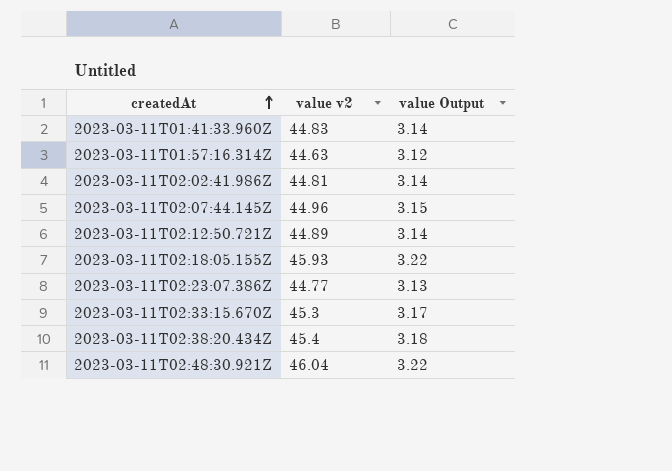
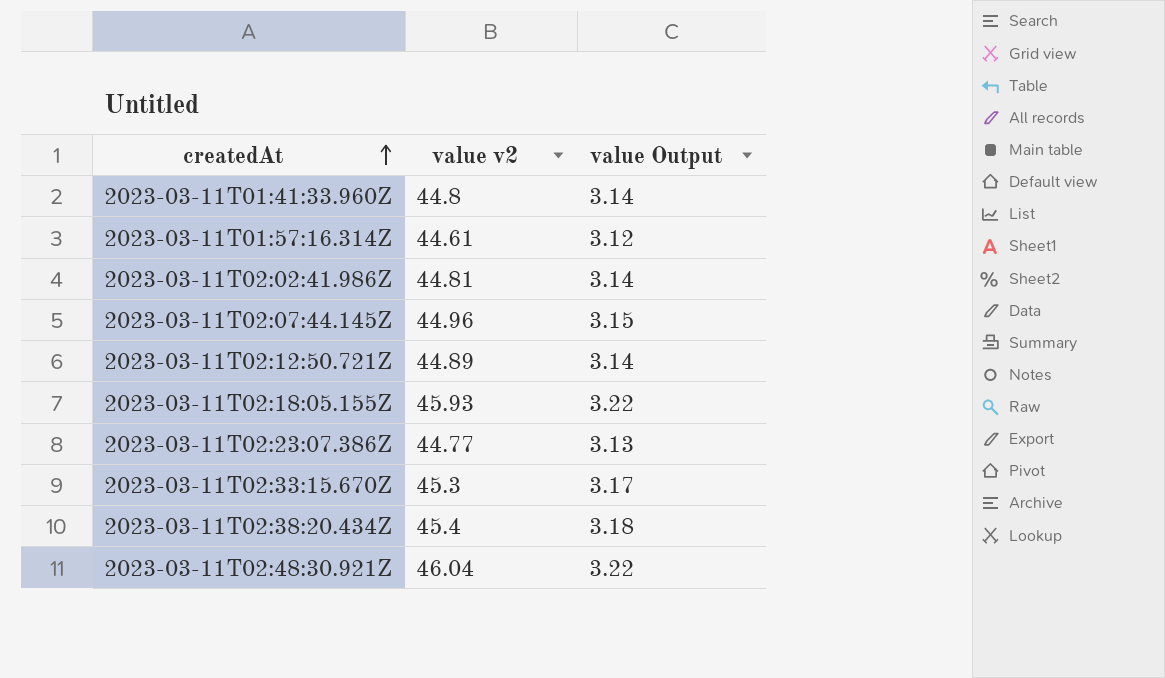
2023-03-11T01:41:33.960Z | value v2: 44.83 -> 44.8
2023-03-11T01:57:16.314Z | value v2: 44.63 -> 44.61

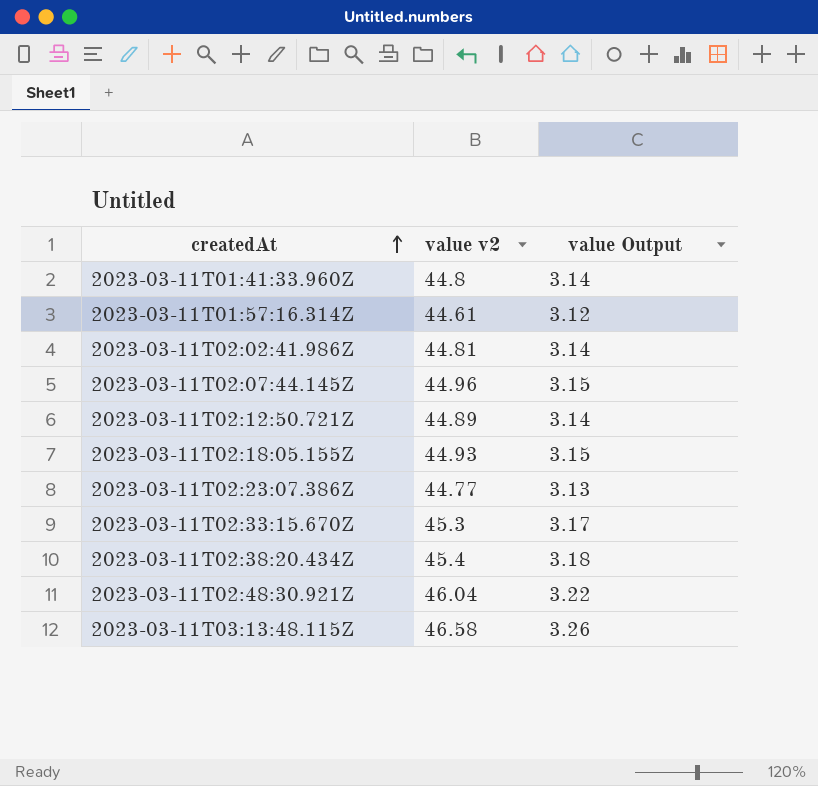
2023-03-11T02:18:05.155Z | value v2: 45.93 -> 44.93
2023-03-11T02:18:05.155Z | value Output: 3.22 -> 3.15
row 2023-03-11T03:13:48.115Z: none -> 46.58 | 3.26

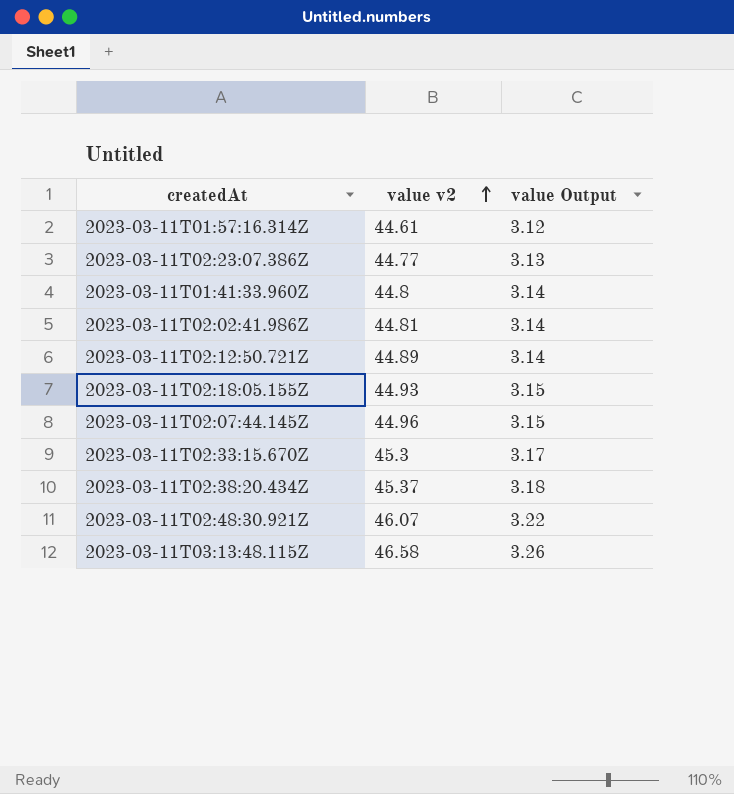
row order: createdAt ascending -> value v2 ascending
2023-03-11T02:38:20.434Z | value v2: 45.4 -> 45.37
2023-03-11T02:48:30.921Z | value v2: 46.04 -> 46.07

